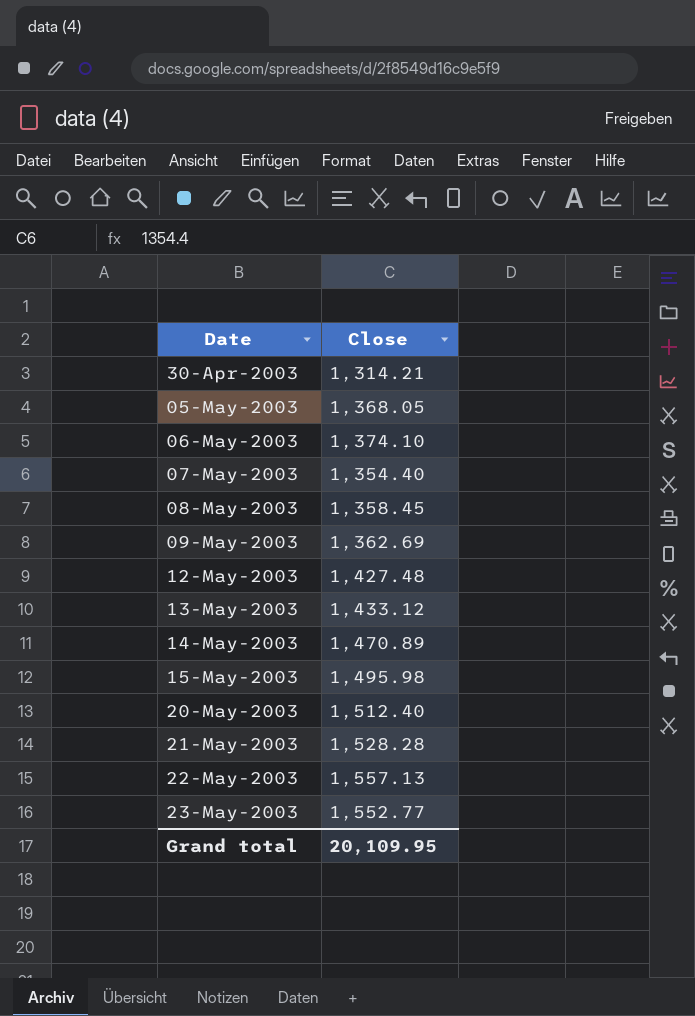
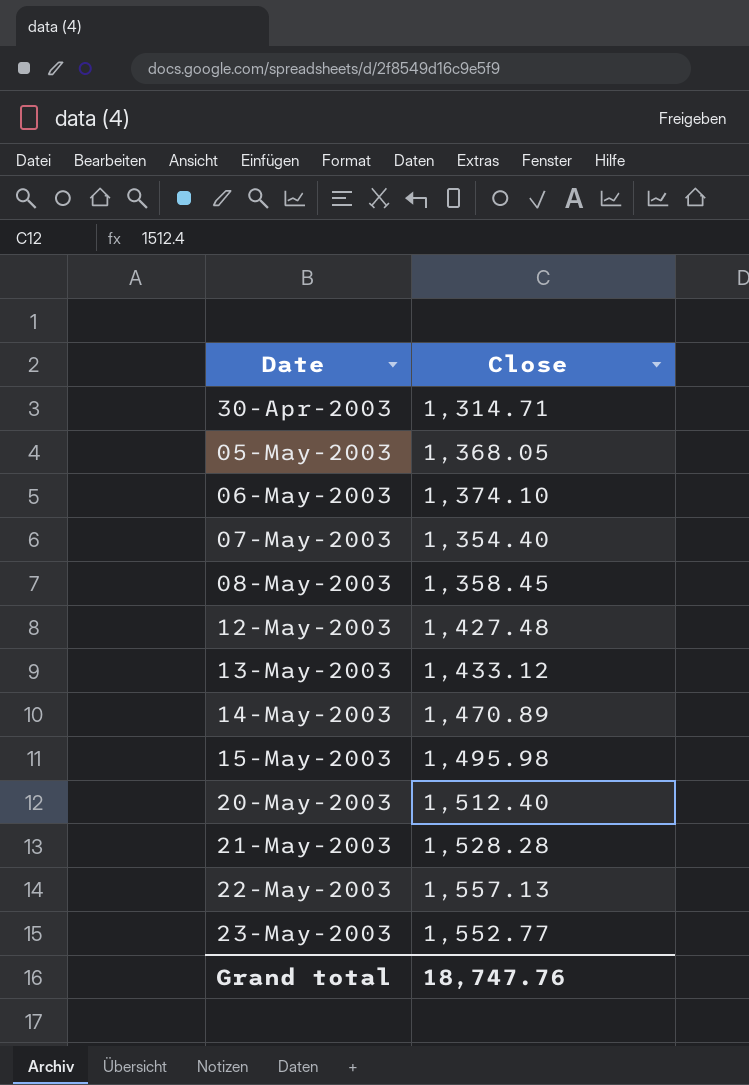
row 09-May-2003: 1,362.69 -> none
30-Apr-2003 | Close: 1,314.21 -> 1,314.71
Grand total | Close: 20,109.95 -> 18,747.76

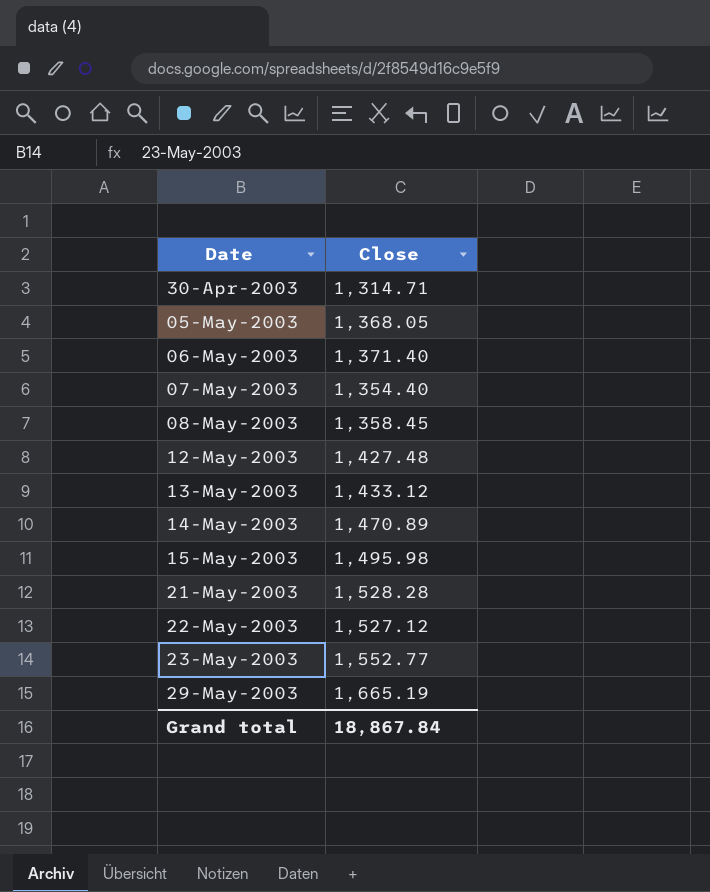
row 20-May-2003: 1,512.40 -> none
06-May-2003 | Close: 1,374.10 -> 1,371.40
22-May-2003 | Close: 1,557.13 -> 1,527.12
row 29-May-2003: none -> 1,665.19
Grand total | Close: 18,747.76 -> 18,867.84

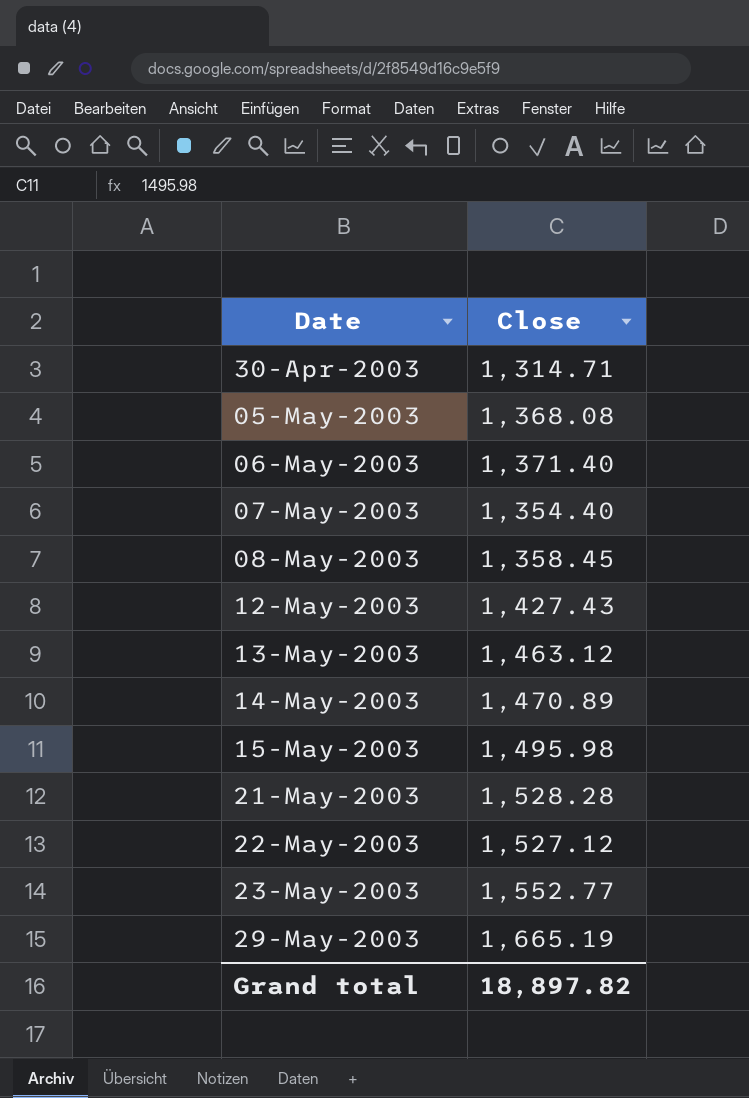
05-May-2003 | Close: 1,368.05 -> 1,368.08
12-May-2003 | Close: 1,427.48 -> 1,427.43
13-May-2003 | Close: 1,433.12 -> 1,463.12
Grand total | Close: 18,867.84 -> 18,897.82

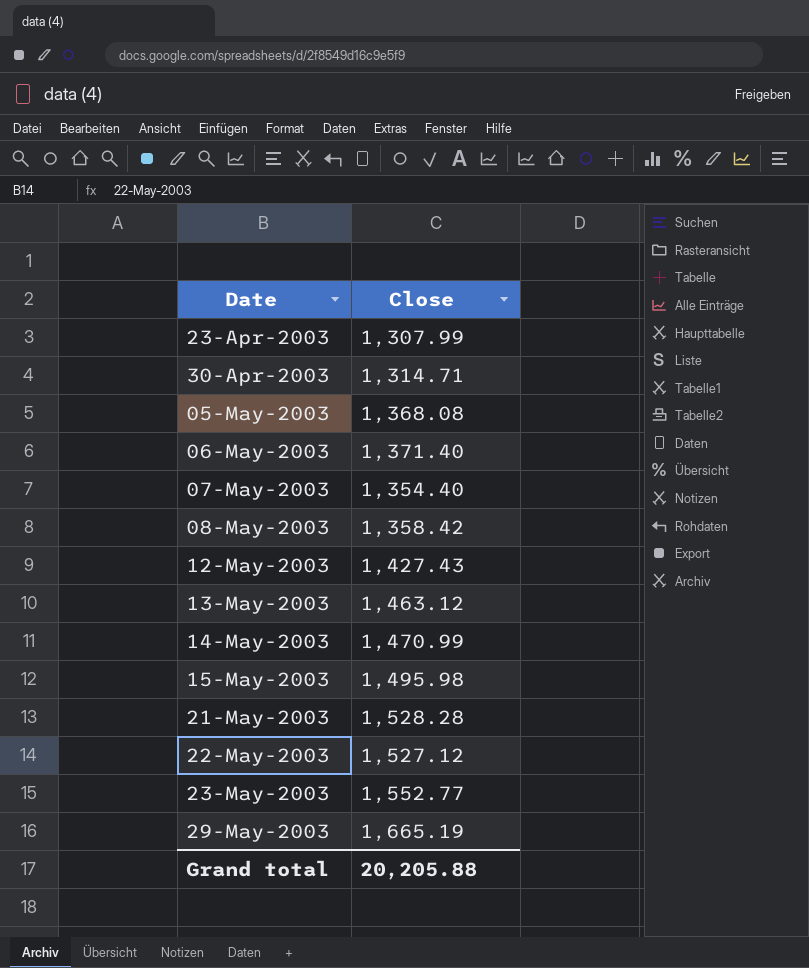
row 23-Apr-2003: none -> 1,307.99
08-May-2003 | Close: 1,358.45 -> 1,358.42
14-May-2003 | Close: 1,470.89 -> 1,470.99
Grand total | Close: 18,897.82 -> 20,205.88

